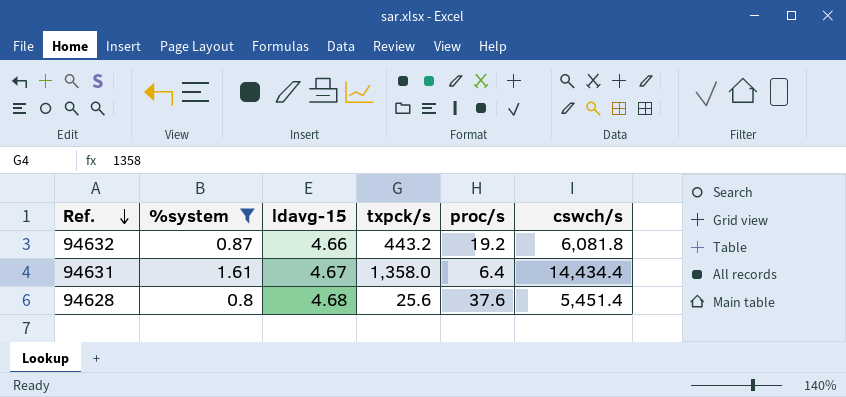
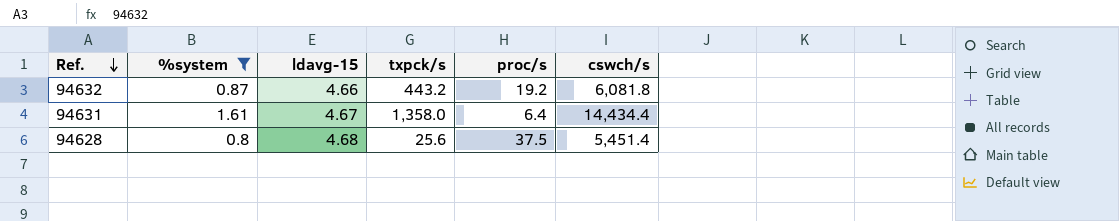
94628 | proc/s: 37.6 -> 37.5

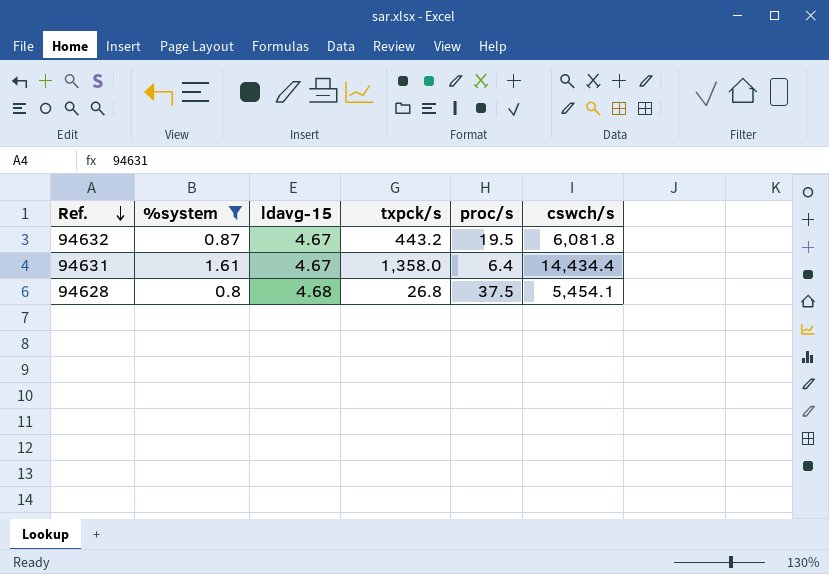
94632 | ldavg-15: 4.66 -> 4.67
94632 | proc/s: 19.2 -> 19.5
94628 | txpck/s: 25.6 -> 26.8
94628 | cswch/s: 5,451.4 -> 5,454.1

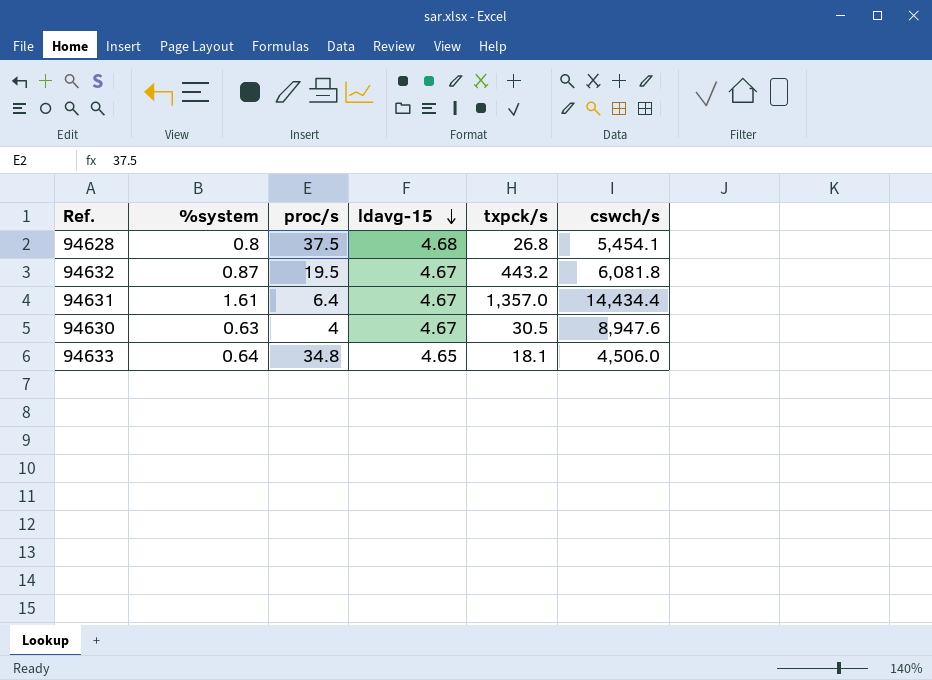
filter: %system >= 0.8 -> none
row order: Ref. descending -> ldavg-15 descending
column proc/s | position: 5 -> 3
94631 | txpck/s: 1,358.0 -> 1,357.0

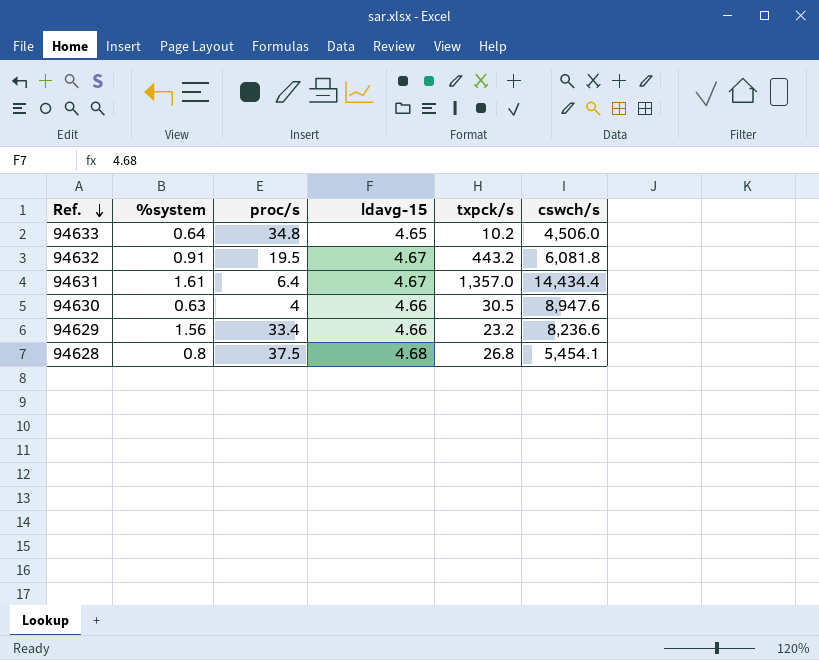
row order: ldavg-15 descending -> Ref. descending
94633 | txpck/s: 18.1 -> 10.2
94632 | %system: 0.87 -> 0.91
94630 | ldavg-15: 4.67 -> 4.66
row 94629: none -> 1.56 | 33.4 | 4.66 | 23.2 | 8,236.6

